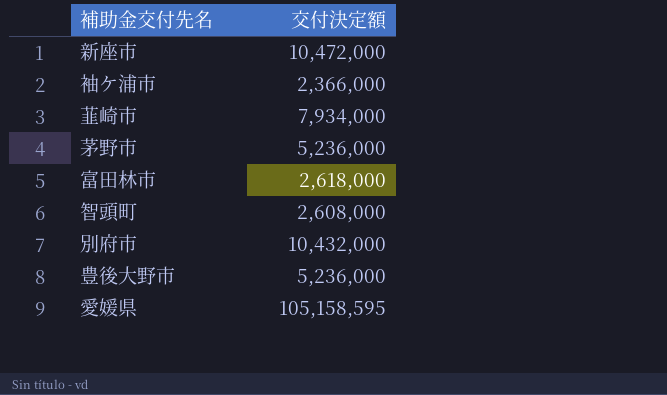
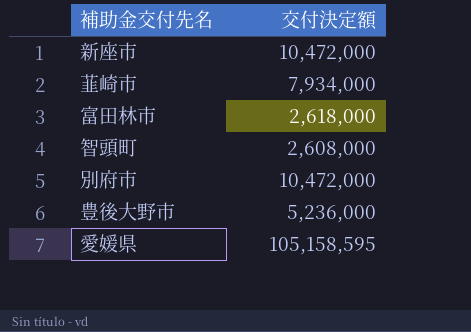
row 袖ケ浦市: 2,366,000 -> none
row 茅野市: 5,236,000 -> none
別府市 | 交付決定額: 10,432,000 -> 10,472,000

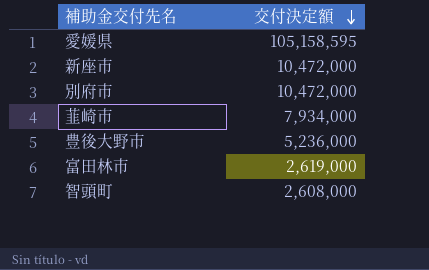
row order: none -> 交付決定額 descending
富田林市 | 交付決定額: 2,618,000 -> 2,619,000

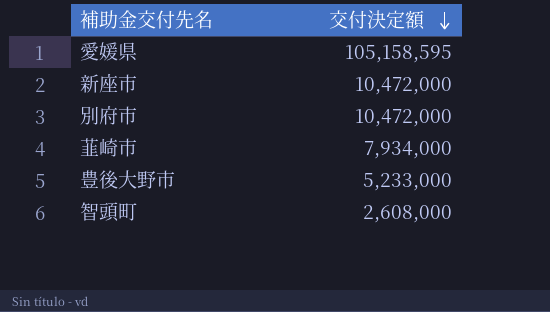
row 富田林市: 2,619,000 -> none
豊後大野市 | 交付決定額: 5,236,000 -> 5,233,000

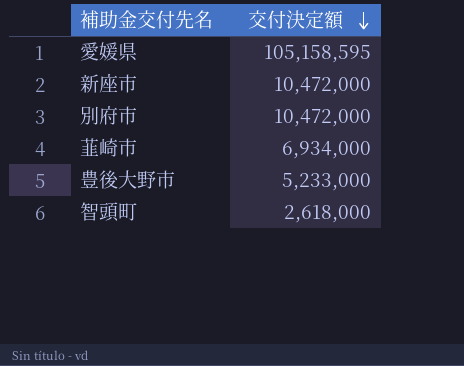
韮崎市 | 交付決定額: 7,934,000 -> 6,934,000
智頭町 | 交付決定額: 2,608,000 -> 2,618,000

